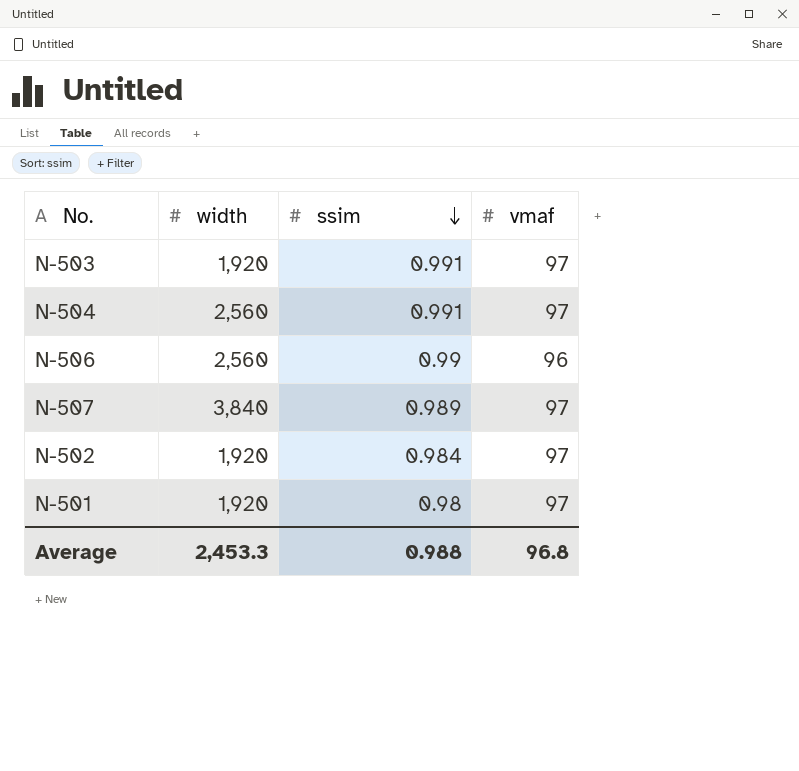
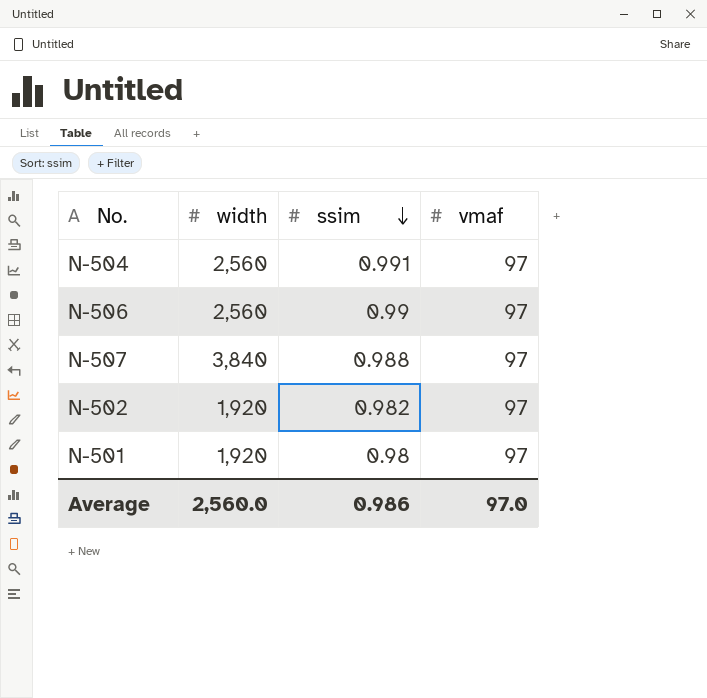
row N-503: 1,920 | 0.991 | 97 -> none
N-506 | vmaf: 96 -> 97
N-507 | ssim: 0.989 -> 0.988
N-502 | ssim: 0.984 -> 0.982
Average | width: 2,453.3 -> 2,560.0
Average | ssim: 0.988 -> 0.986
Average | vmaf: 96.8 -> 97.0

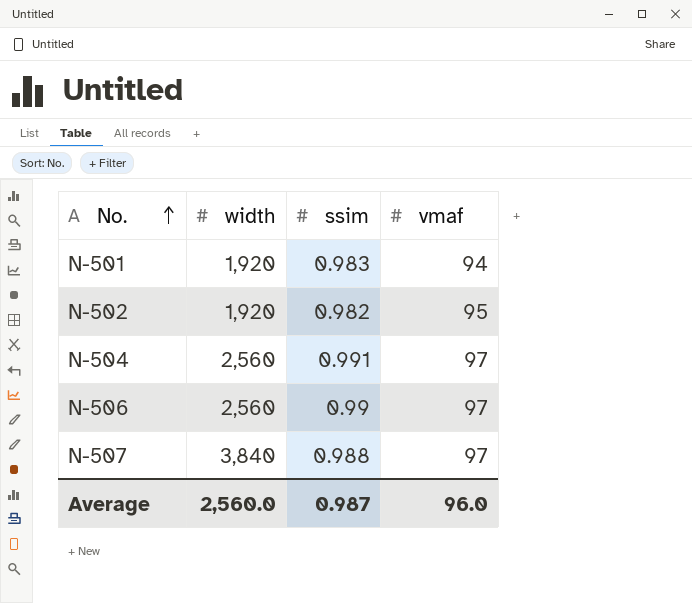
row order: ssim descending -> No. ascending
N-501 | ssim: 0.98 -> 0.983
N-501 | vmaf: 97 -> 94
N-502 | vmaf: 97 -> 95
Average | ssim: 0.986 -> 0.987
Average | vmaf: 97.0 -> 96.0

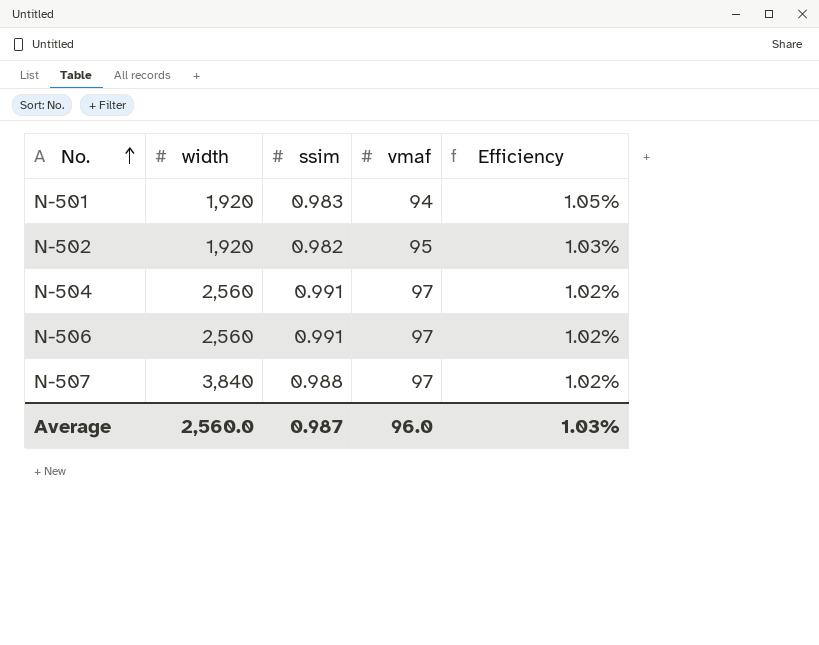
column Efficiency | formula: none -> [ssim] / [vmaf]
N-506 | ssim: 0.99 -> 0.991

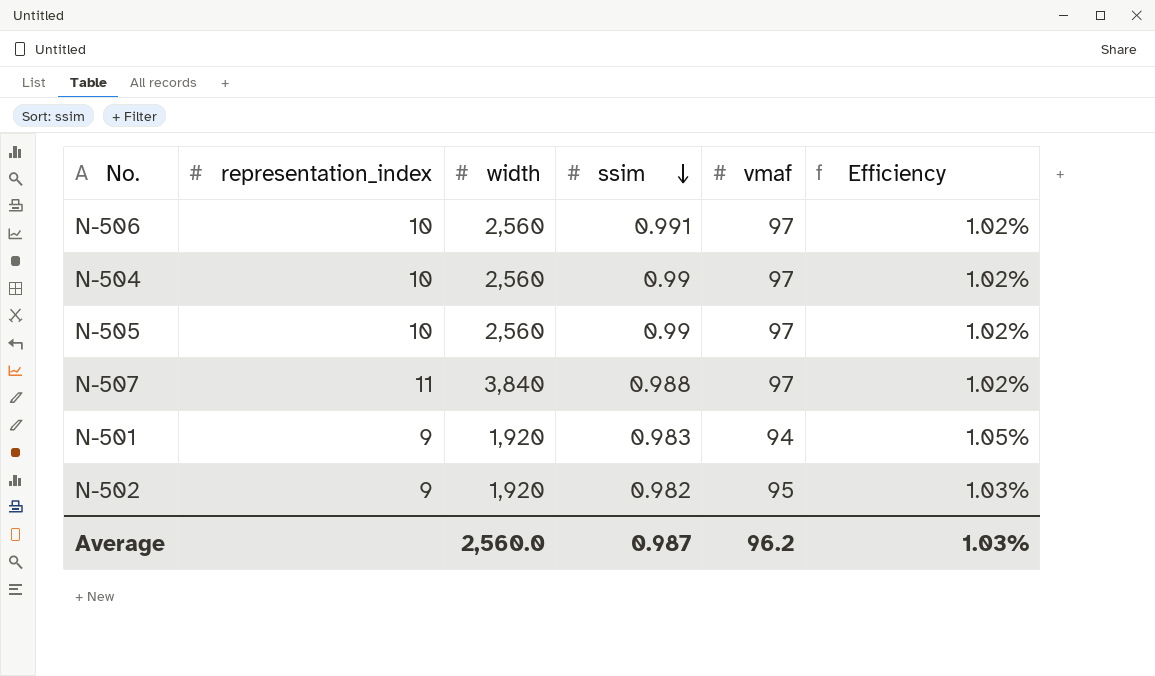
row order: No. ascending -> ssim descending
column representation_index | position: none -> 2
N-504 | ssim: 0.991 -> 0.99
row N-505: none -> 10 | 2,560 | 0.99 | 97 | 1.02%
Average | vmaf: 96.0 -> 96.2

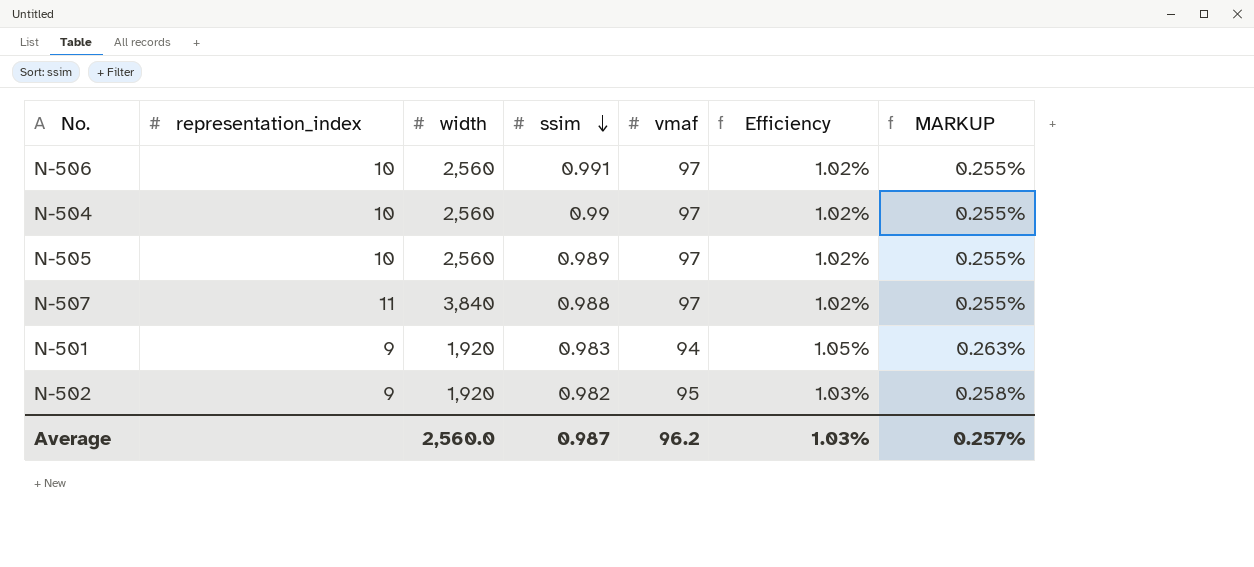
column MARKUP | formula: none -> [Efficiency] * 0.25
N-505 | ssim: 0.99 -> 0.989

